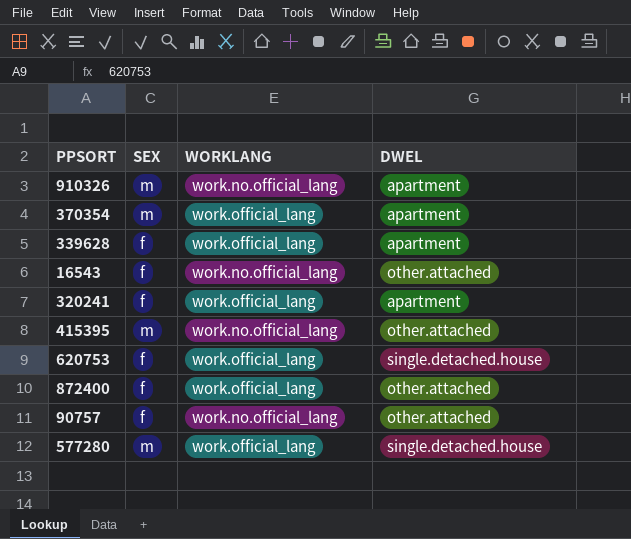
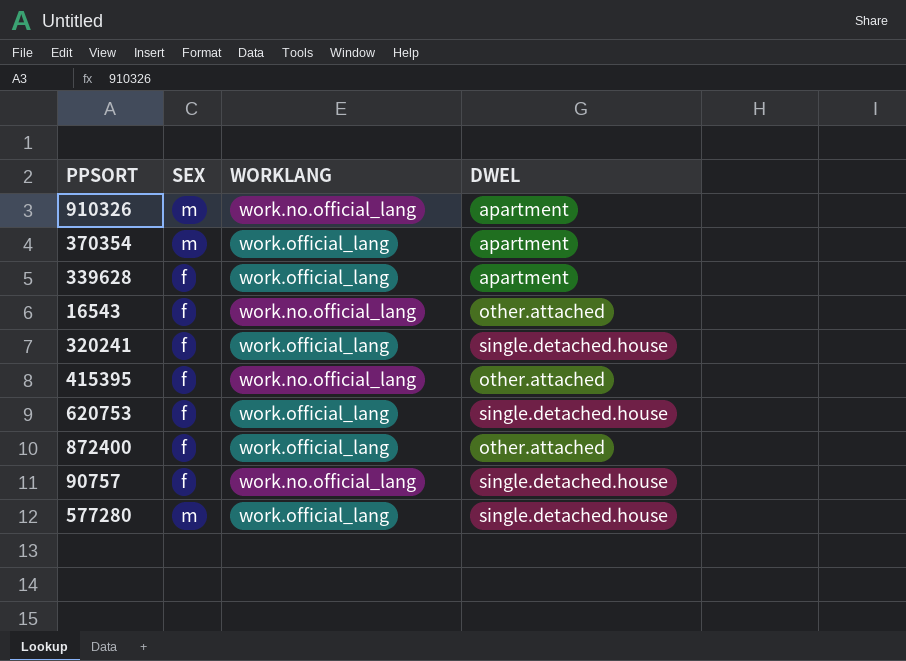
320241 | DWEL: apartment -> single.detached.house
415395 | SEX: m -> f
90757 | DWEL: other.attached -> single.detached.house

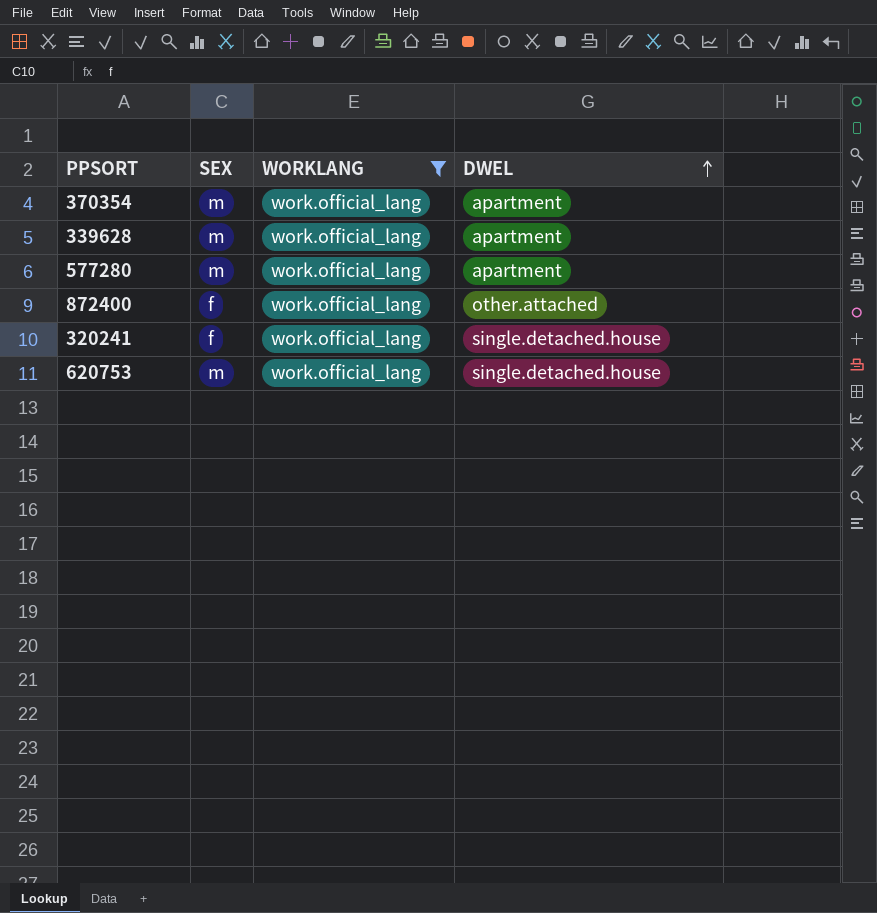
filter: none -> WORKLANG = work.official_lang
row order: none -> DWEL ascending
339628 | SEX: f -> m
577280 | DWEL: single.detached.house -> apartment
620753 | SEX: f -> m

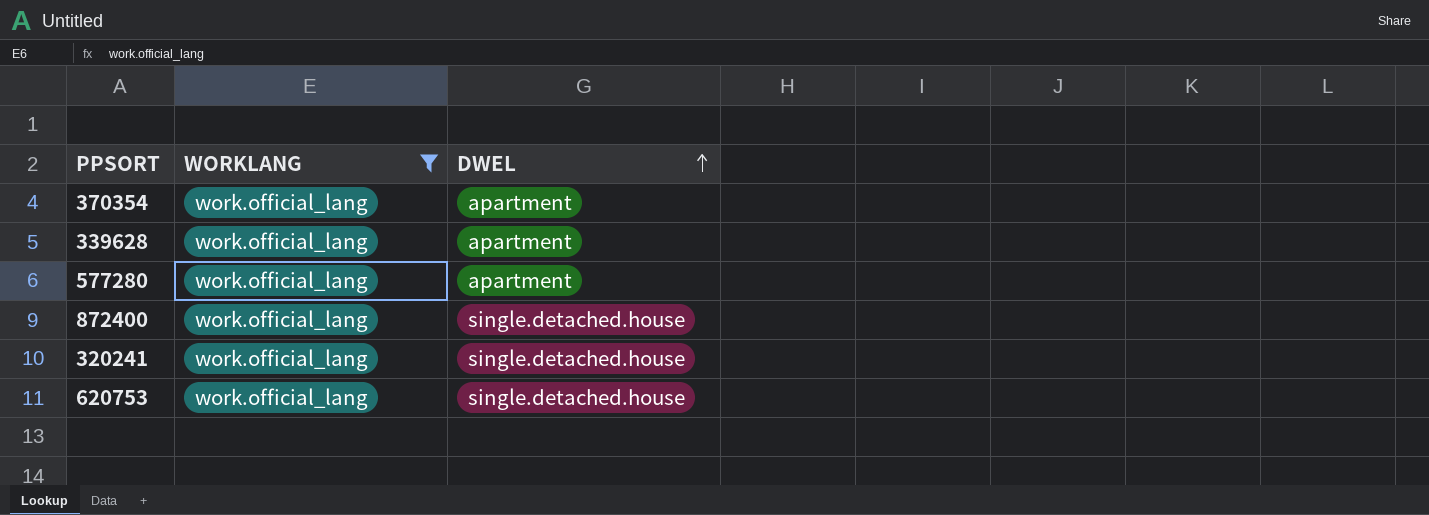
column SEX | position: 2 -> none
872400 | DWEL: other.attached -> single.detached.house

